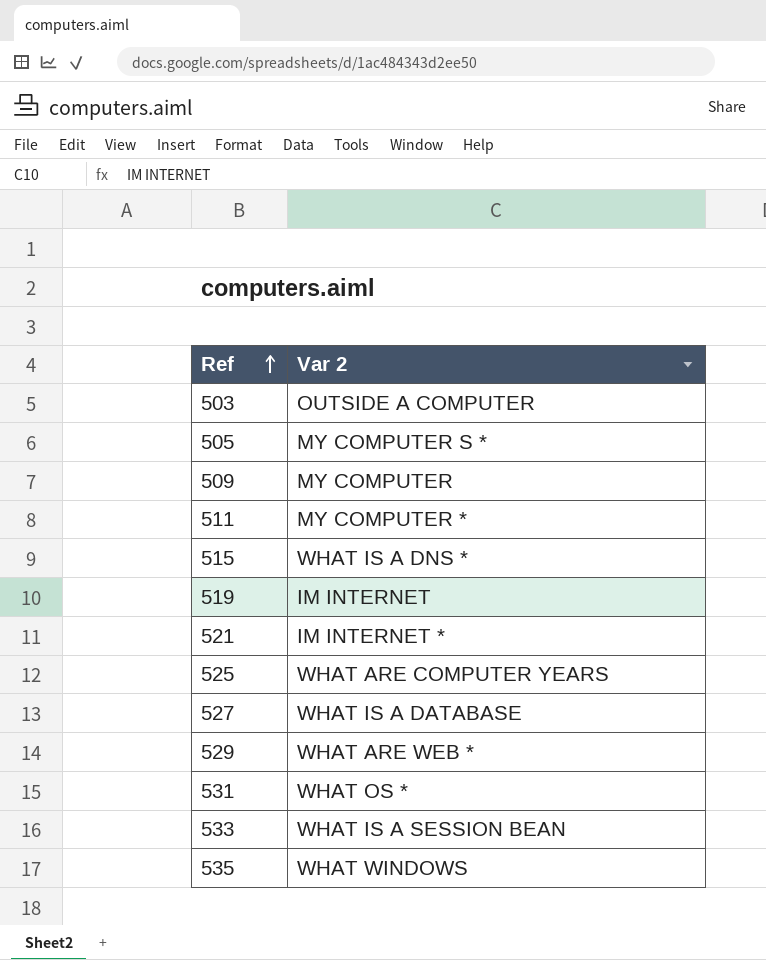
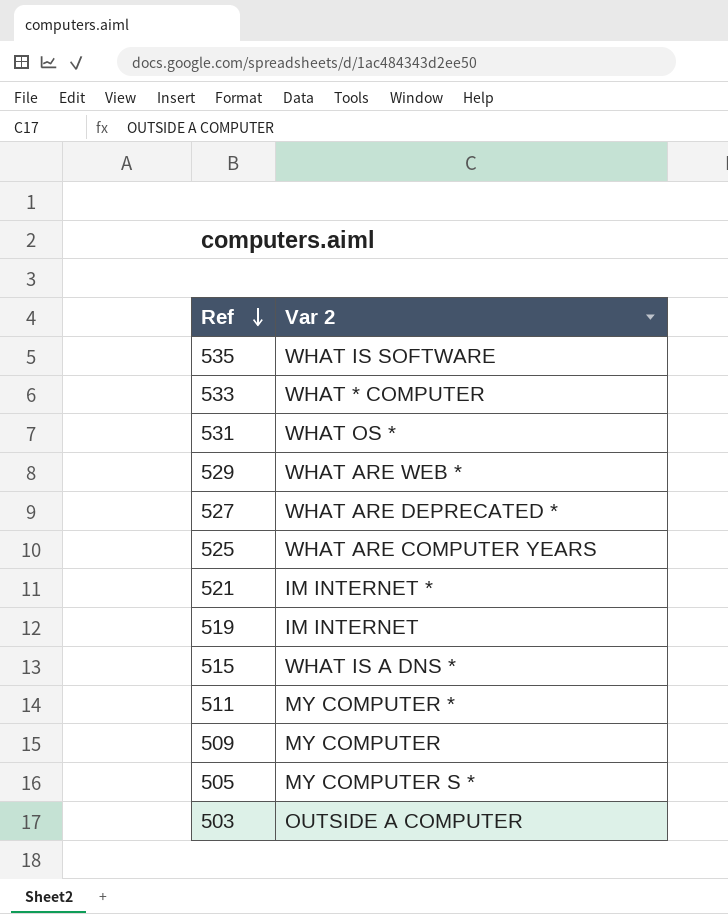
row order: Ref ascending -> Ref descending
535 | Var 2: WHAT WINDOWS -> WHAT IS SOFTWARE
533 | Var 2: WHAT IS A SESSION BEAN -> WHAT * COMPUTER
527 | Var 2: WHAT IS A DATABASE -> WHAT ARE DEPRECATED *

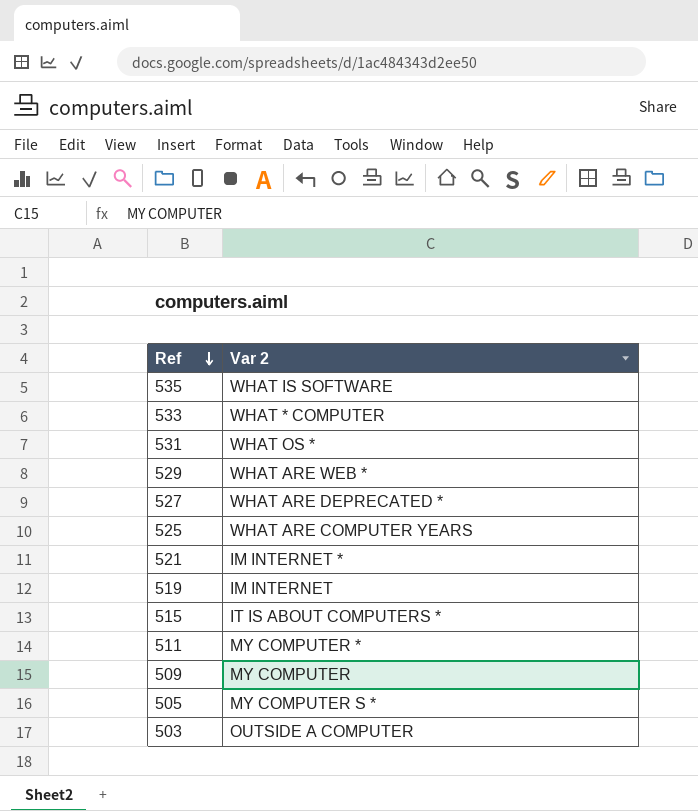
515 | Var 2: WHAT IS A DNS * -> IT IS ABOUT COMPUTERS *

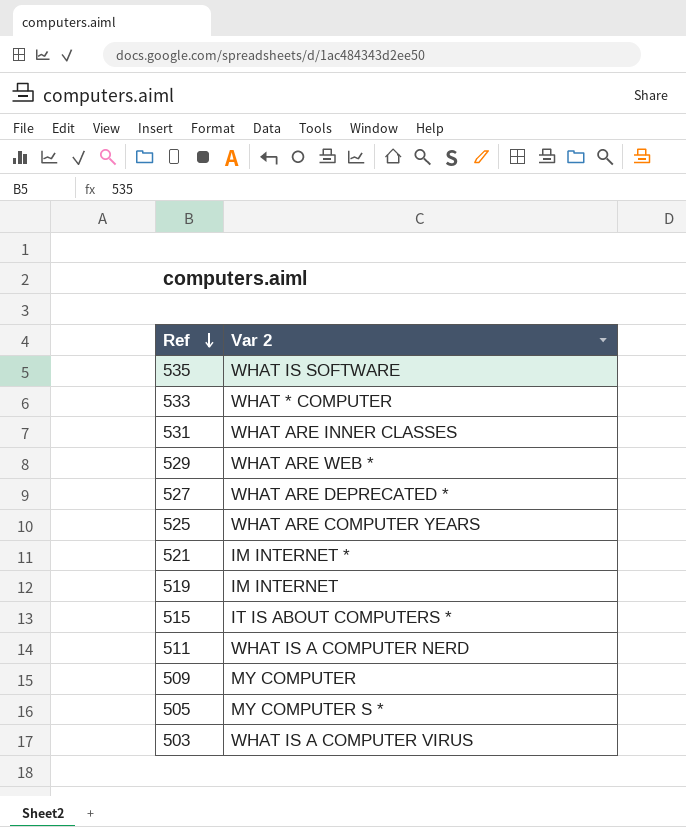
531 | Var 2: WHAT OS * -> WHAT ARE INNER CLASSES
511 | Var 2: MY COMPUTER * -> WHAT IS A COMPUTER NERD
503 | Var 2: OUTSIDE A COMPUTER -> WHAT IS A COMPUTER VIRUS

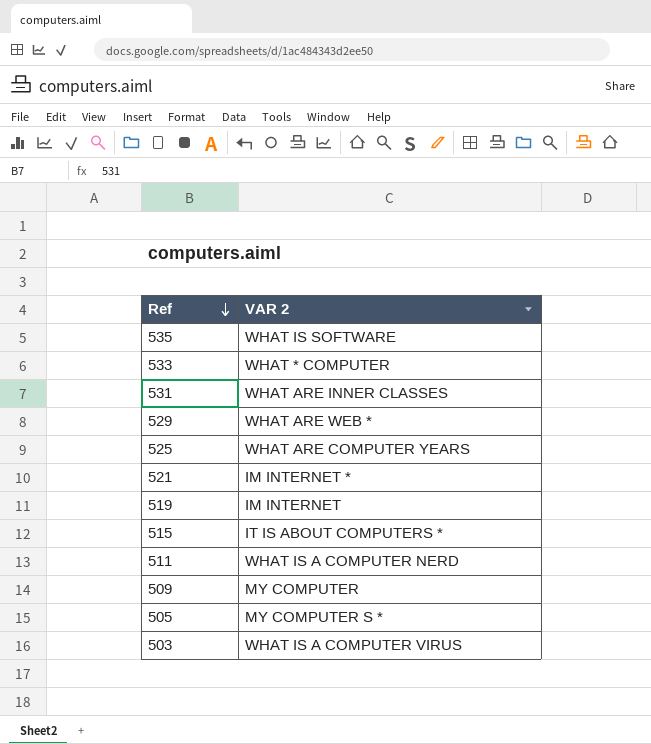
column name: Var 2 -> VAR 2
row 527: WHAT ARE DEPRECATED * -> none

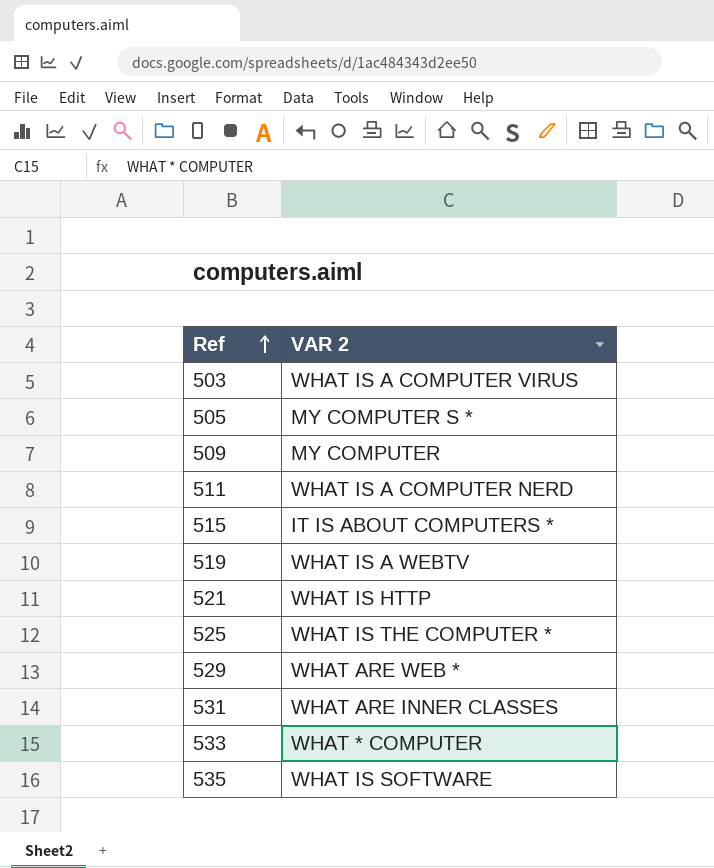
row order: Ref descending -> Ref ascending
519 | VAR 2: IM INTERNET -> WHAT IS A WEBTV
521 | VAR 2: IM INTERNET * -> WHAT IS HTTP
525 | VAR 2: WHAT ARE COMPUTER YEARS -> WHAT IS THE COMPUTER *

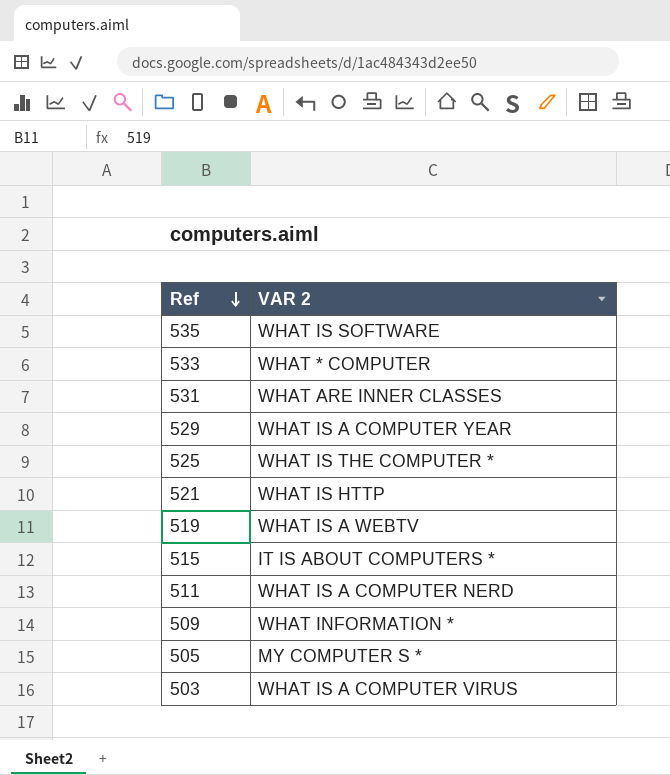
row order: Ref ascending -> Ref descending
529 | VAR 2: WHAT ARE WEB * -> WHAT IS A COMPUTER YEAR
509 | VAR 2: MY COMPUTER -> WHAT INFORMATION *

